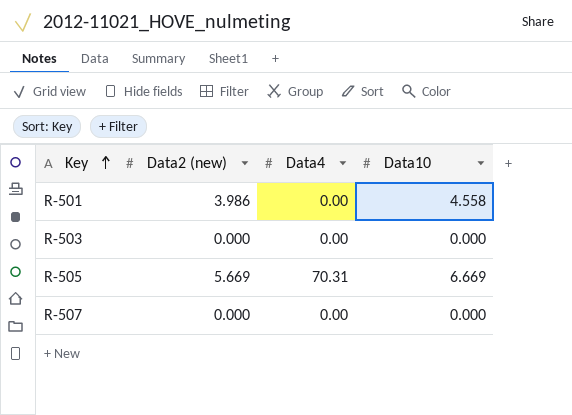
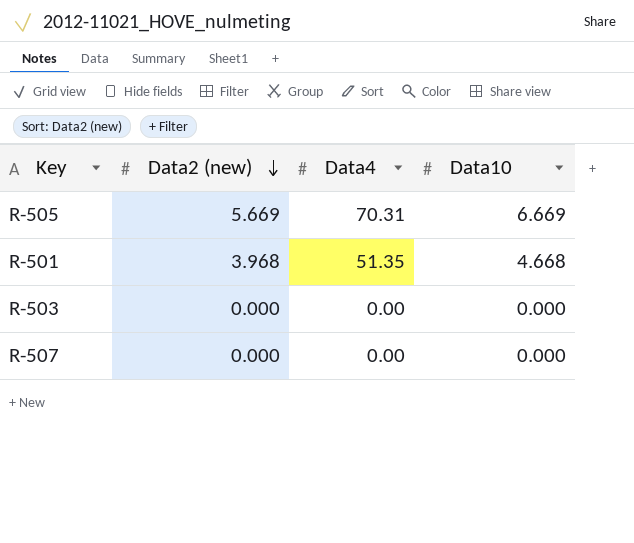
row order: Key ascending -> Data2 (new) descending
R-501 | Data2 (new): 3.986 -> 3.968
R-501 | Data4: 0.00 -> 51.35
R-501 | Data10: 4.558 -> 4.668

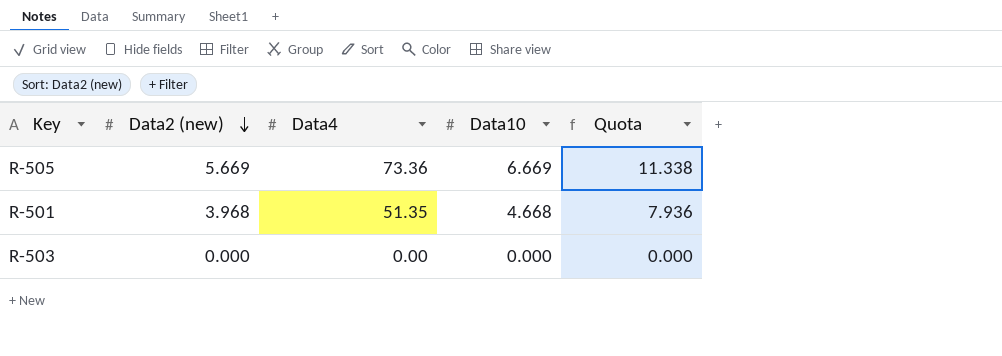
column Quota | formula: none -> [Data2 (new)] * 2
row R-507: 0.000 | 0.00 | 0.000 -> none
R-505 | Data4: 70.31 -> 73.36

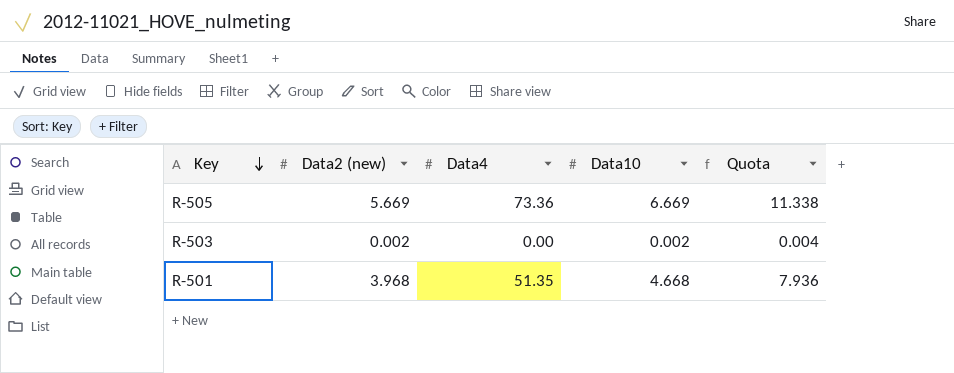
row order: Data2 (new) descending -> Key descending
R-503 | Data2 (new): 0.000 -> 0.002
R-503 | Data10: 0.000 -> 0.002
R-503 | Quota: 0.000 -> 0.004

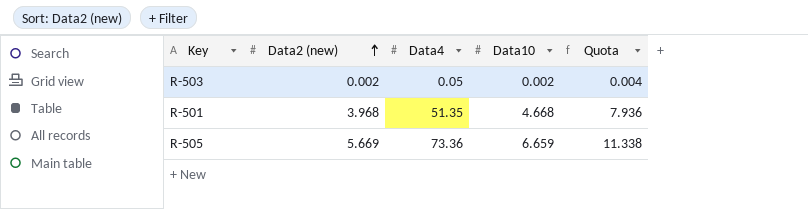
row order: Key descending -> Data2 (new) ascending
R-503 | Data4: 0.00 -> 0.05
R-505 | Data10: 6.669 -> 6.659

